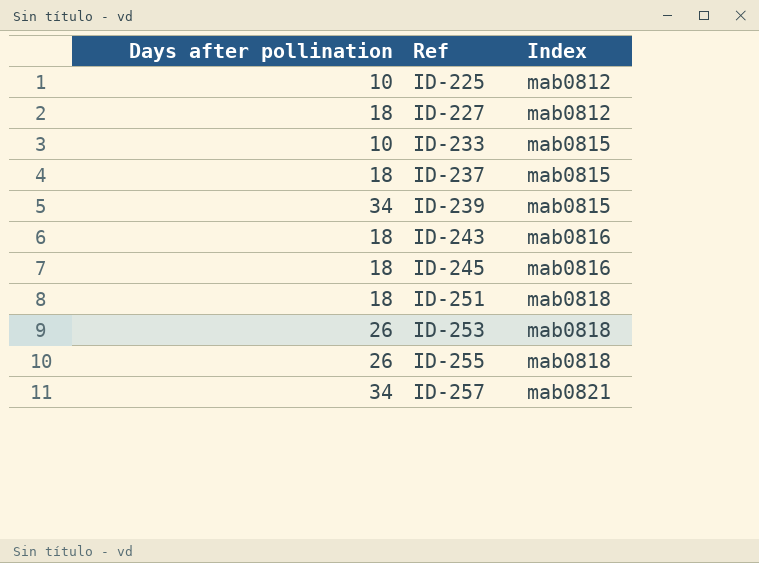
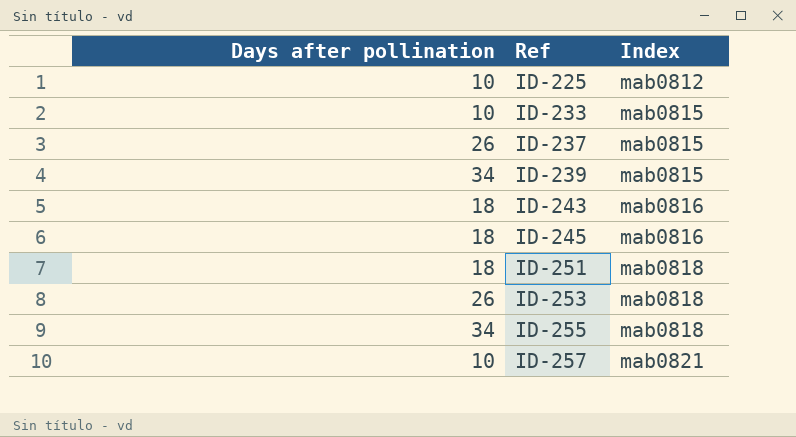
row ID-227: 18 | mab0812 -> none
ID-237 | Days after pollination: 18 -> 26
ID-255 | Days after pollination: 26 -> 34
ID-257 | Days after pollination: 34 -> 10

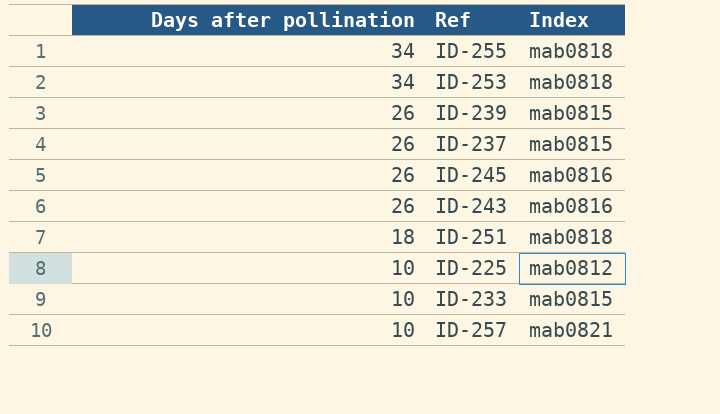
row order: Ref ascending -> Days after pollination descending
ID-253 | Days after pollination: 26 -> 34
ID-239 | Days after pollination: 34 -> 26
ID-245 | Days after pollination: 18 -> 26
ID-243 | Days after pollination: 18 -> 26

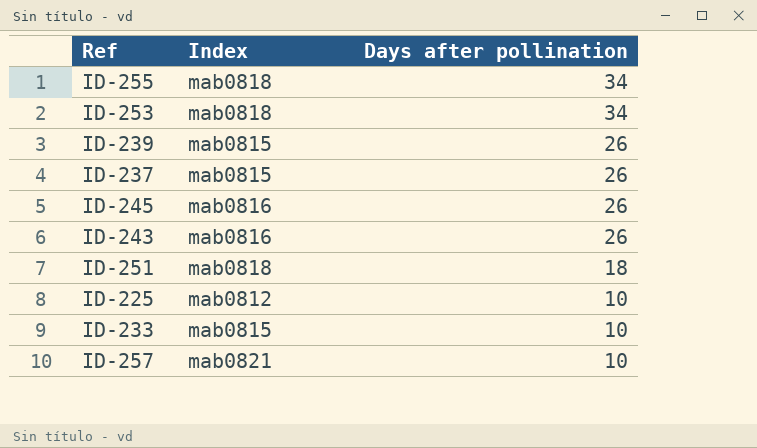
column Days after pollination | position: 1 -> 3

